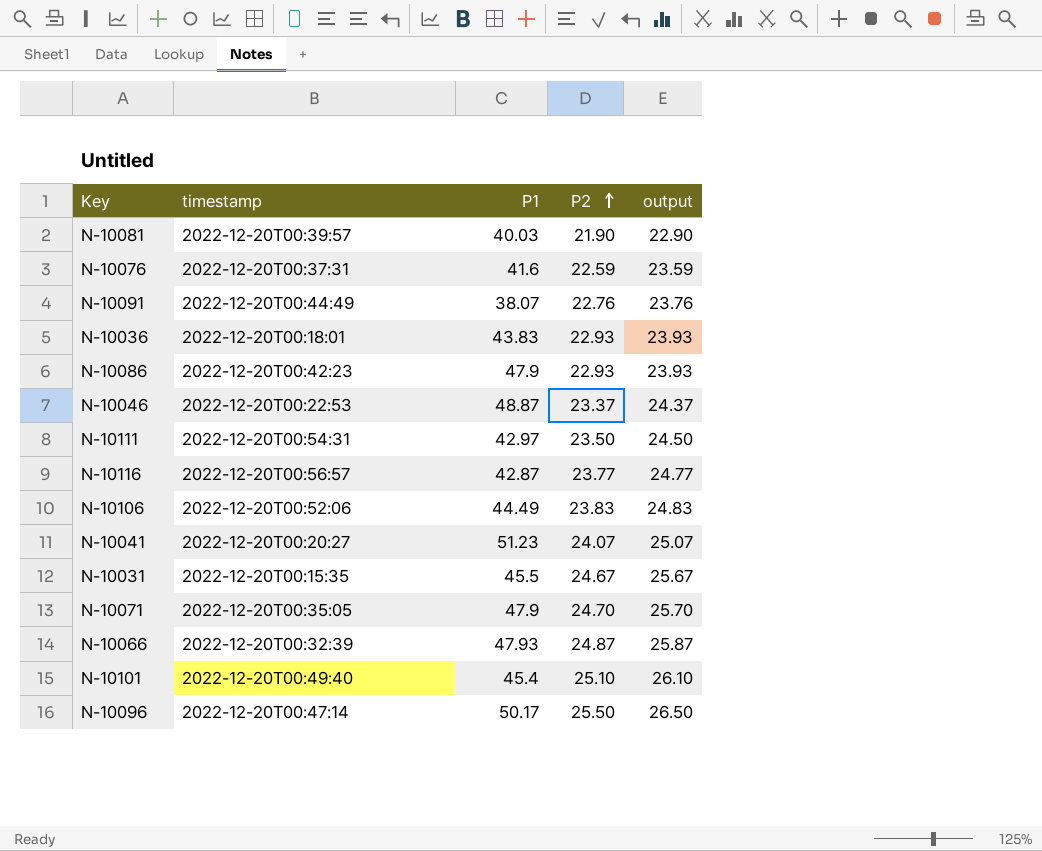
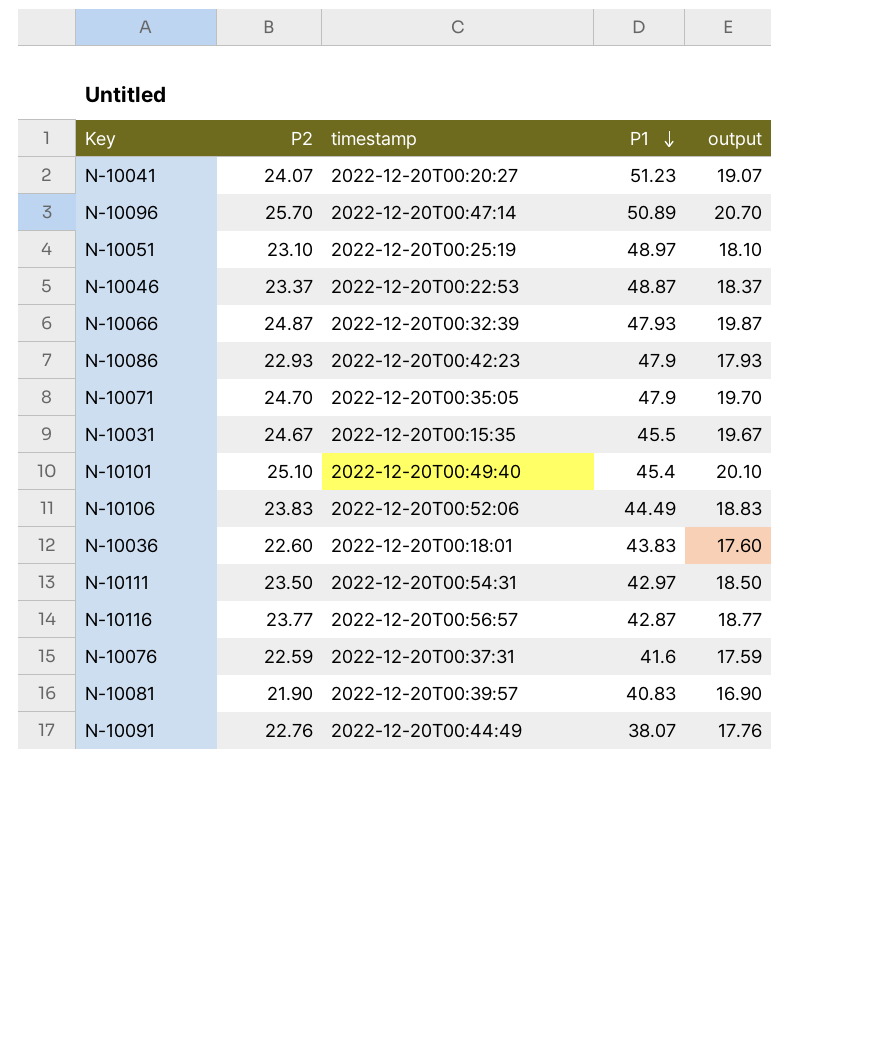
row order: P2 ascending -> P1 descending
column P2 | position: 4 -> 2
column output | formula: [P2] + 1 -> [P2] - 5
N-10096 | P2: 25.50 -> 25.70
N-10096 | P1: 50.17 -> 50.89
row N-10051: none -> 23.10 | 2022-12-20T00:25:19 | 48.97 | 18.10
N-10036 | P2: 22.93 -> 22.60
N-10081 | P1: 40.03 -> 40.83

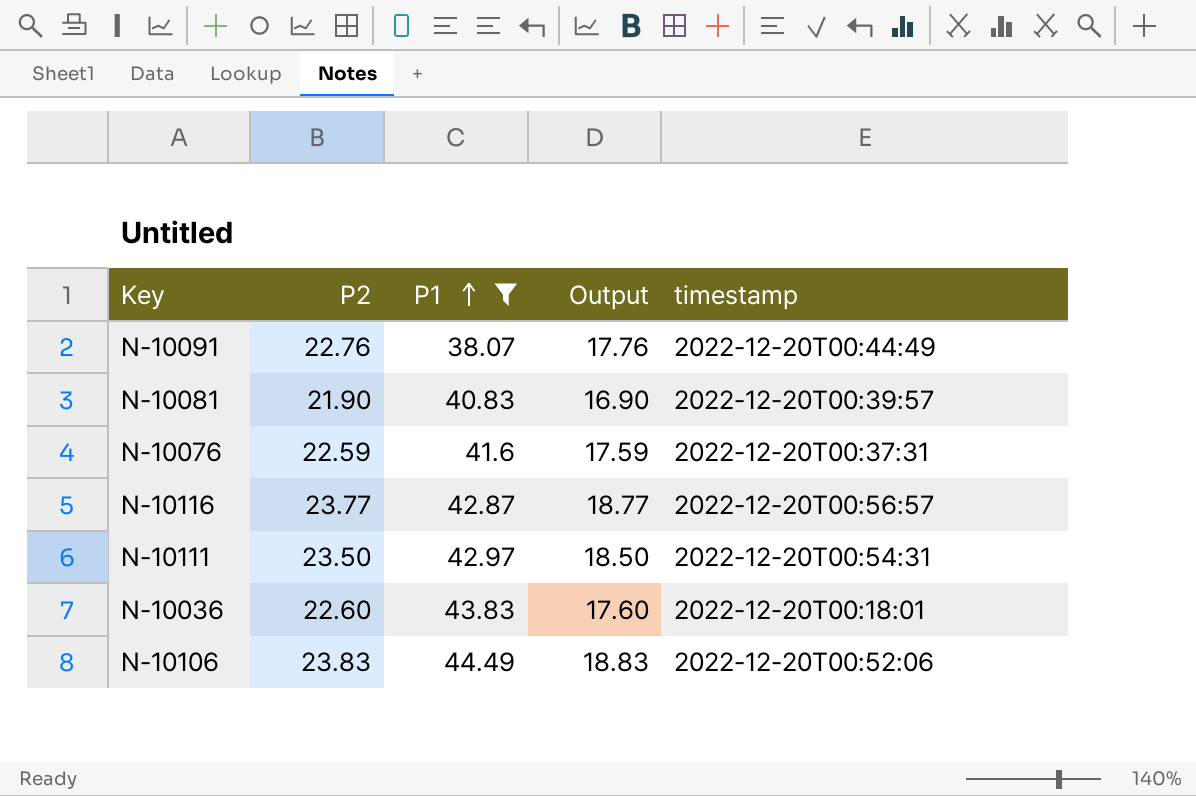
filter: none -> P1 <= 44.49
row order: P1 descending -> P1 ascending
column name: output -> Output
column timestamp | position: 3 -> 5

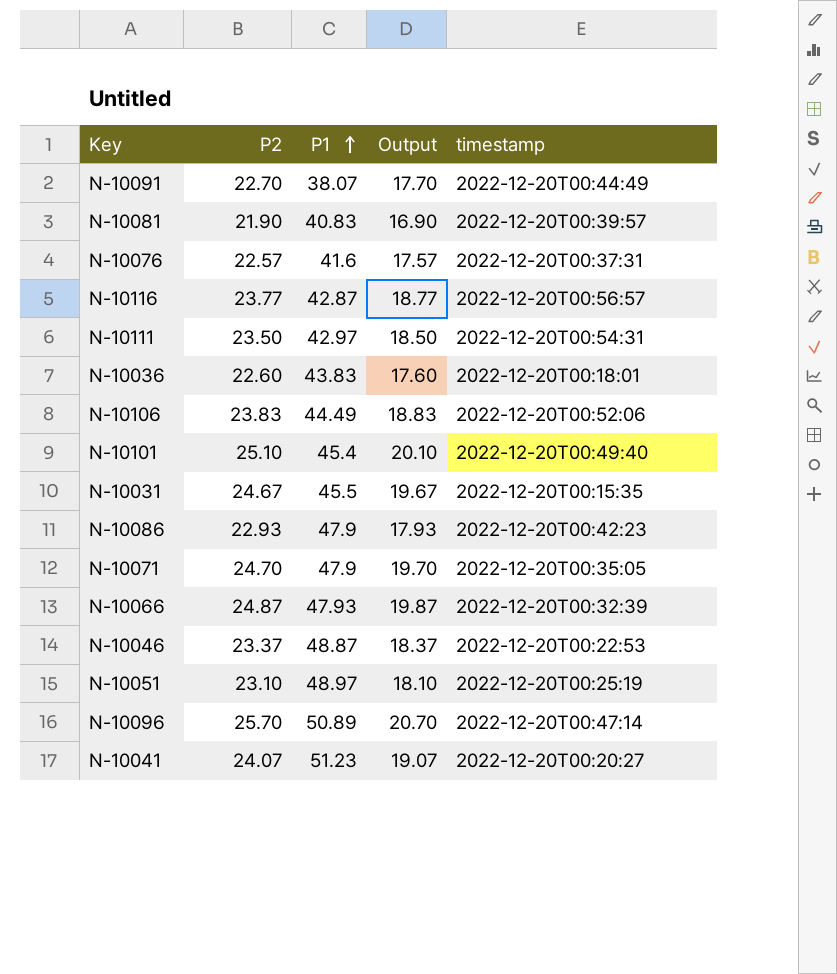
filter: P1 <= 44.49 -> none
N-10091 | P2: 22.76 -> 22.70
N-10091 | Output: 17.76 -> 17.70
N-10076 | P2: 22.59 -> 22.57
N-10076 | Output: 17.59 -> 17.57

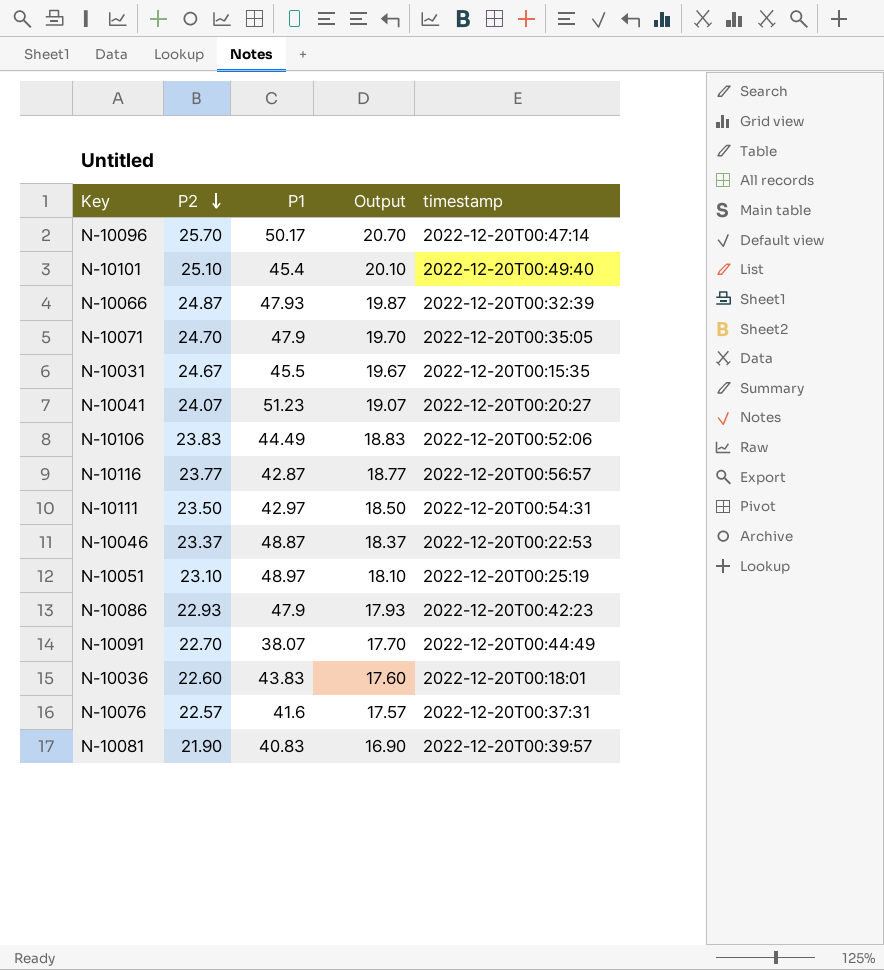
row order: P1 ascending -> P2 descending
N-10096 | P1: 50.89 -> 50.17

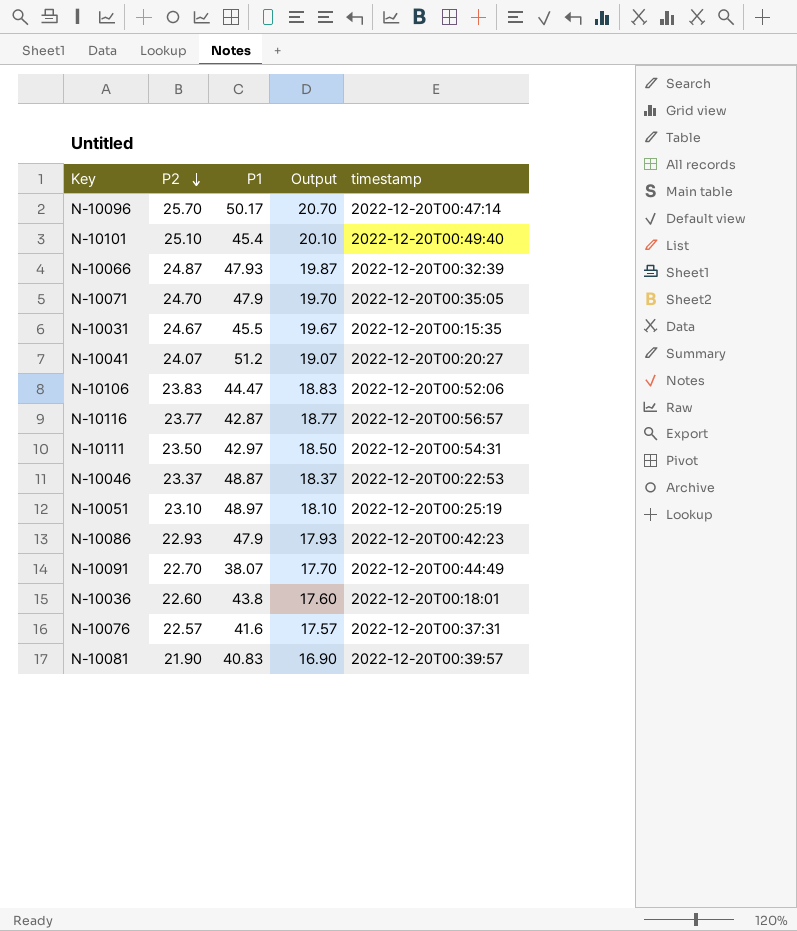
N-10041 | P1: 51.23 -> 51.2
N-10106 | P1: 44.49 -> 44.47
N-10036 | P1: 43.83 -> 43.8

